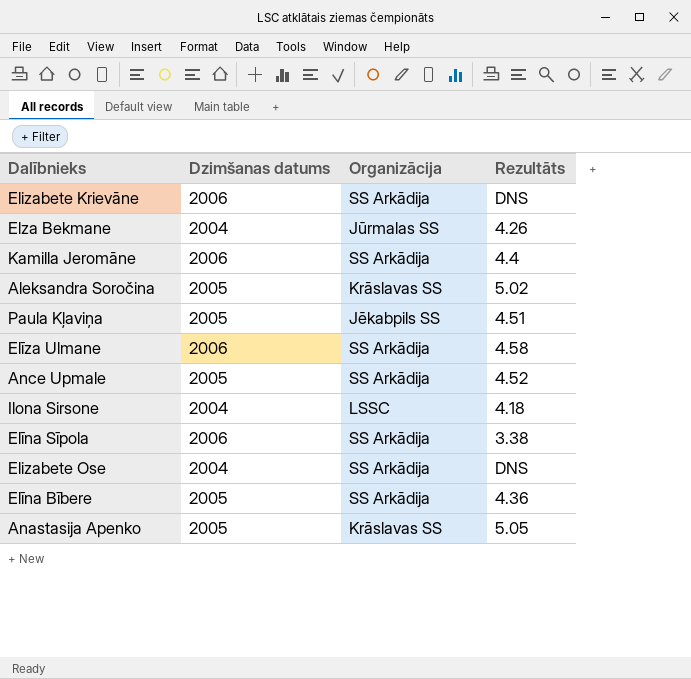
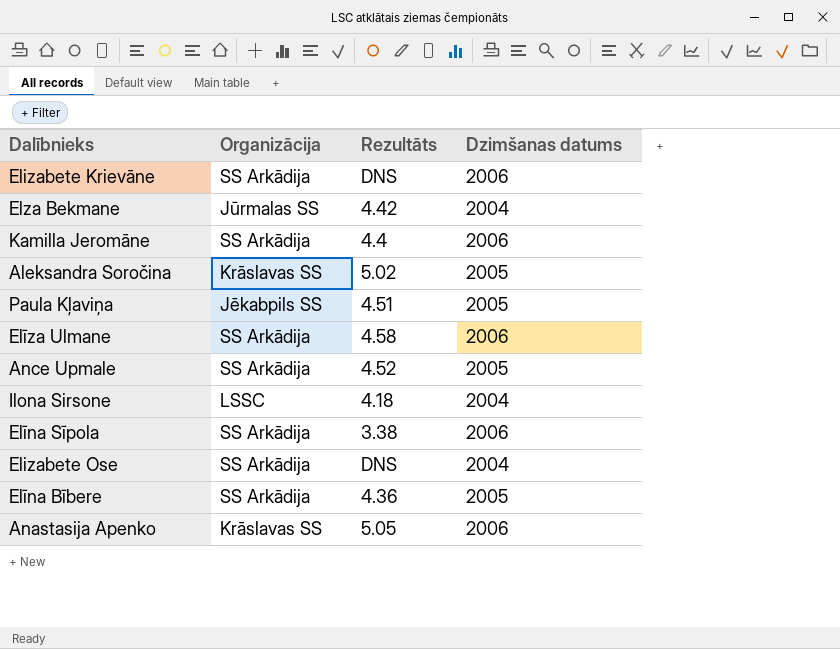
column Dzimšanas datums | position: 2 -> 4
Elza Bekmane | Rezultāts: 4.26 -> 4.42
Anastasija Apenko | Dzimšanas datums: 2005 -> 2006

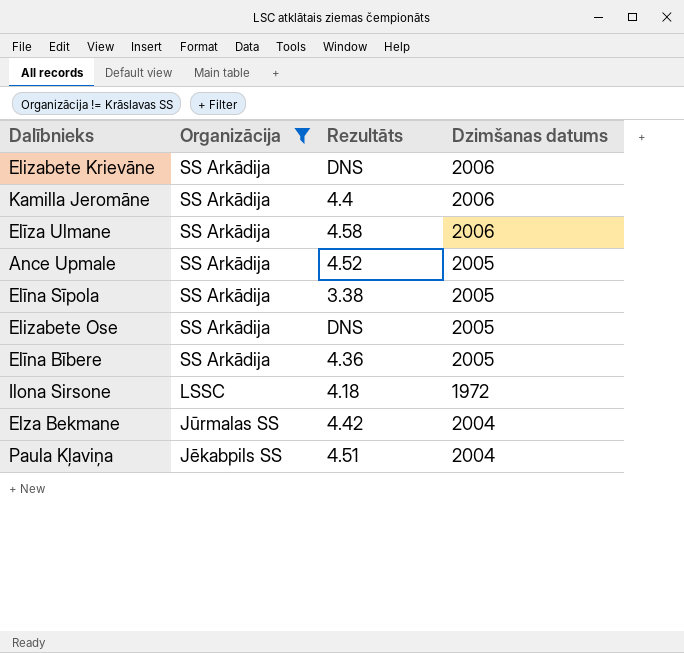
filter: none -> Organizācija != Krāslavas SS
row order: none -> Organizācija descending
Elīna Sīpola | Dzimšanas datums: 2006 -> 2005
Elizabete Ose | Dzimšanas datums: 2004 -> 2005
Ilona Sirsone | Dzimšanas datums: 2004 -> 1972
Paula Kļaviņa | Dzimšanas datums: 2005 -> 2004

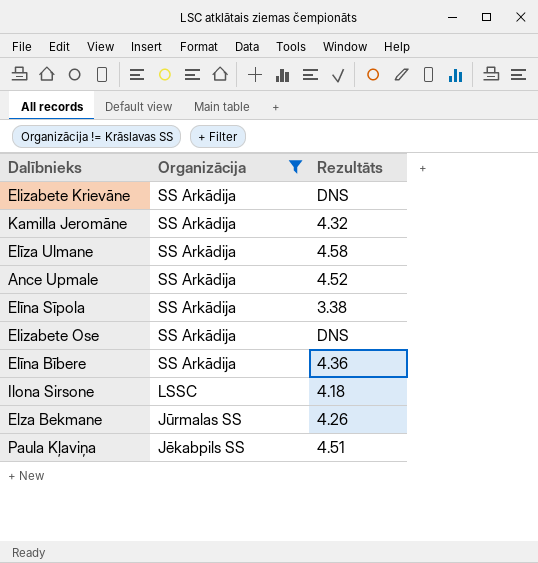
column Dzimšanas datums | position: 4 -> none
Kamilla Jeromāne | Rezultāts: 4.4 -> 4.32
Elza Bekmane | Rezultāts: 4.42 -> 4.26

